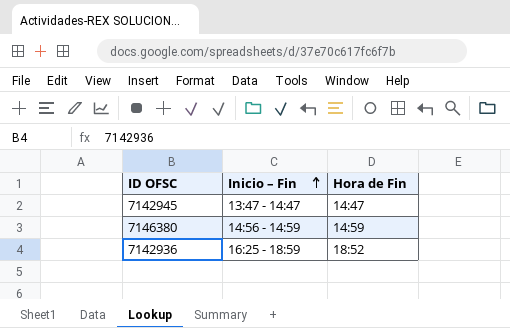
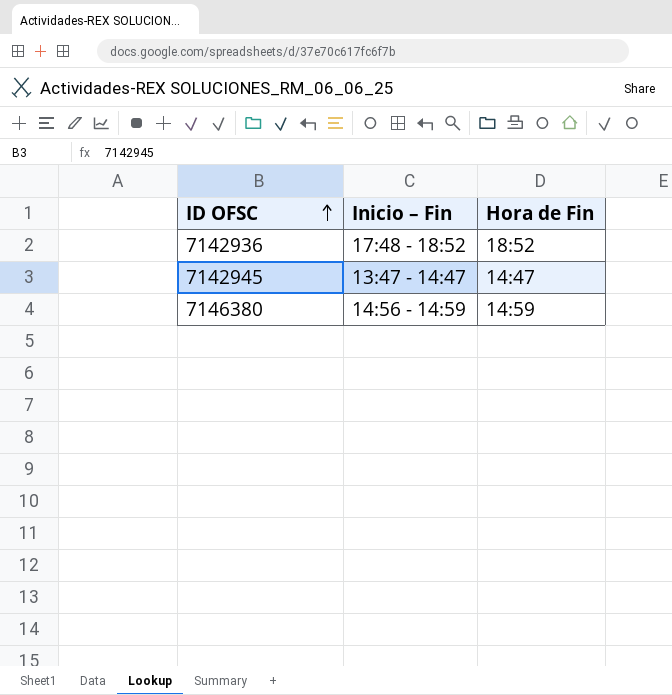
row order: Inicio – Fin ascending -> ID OFSC ascending
7142936 | Inicio – Fin: 16:25 - 18:59 -> 17:48 - 18:52

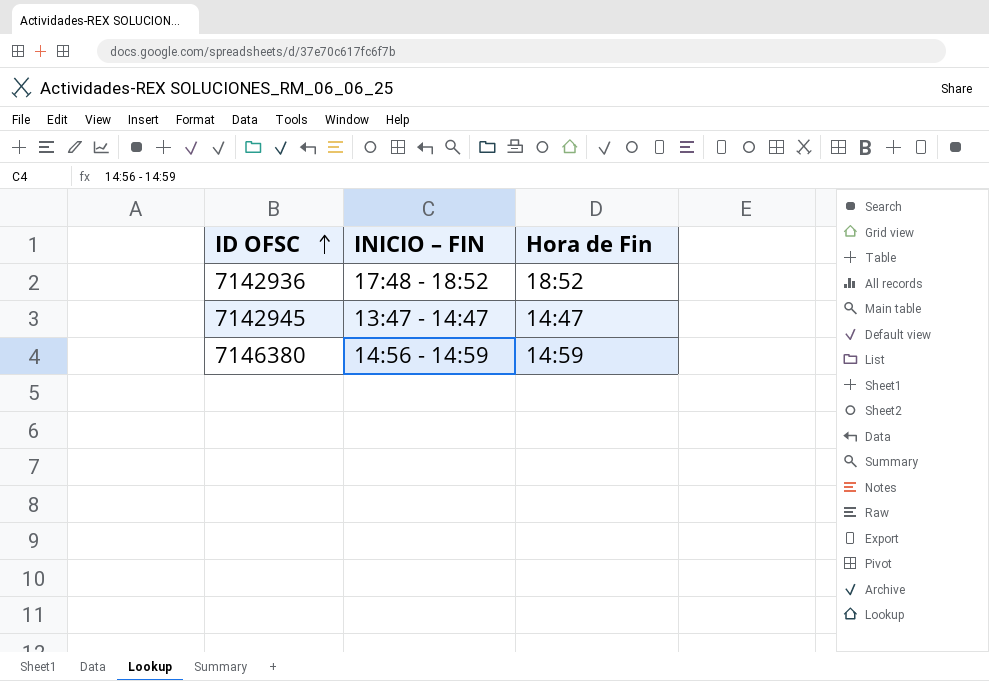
column name: Inicio – Fin -> INICIO – FIN

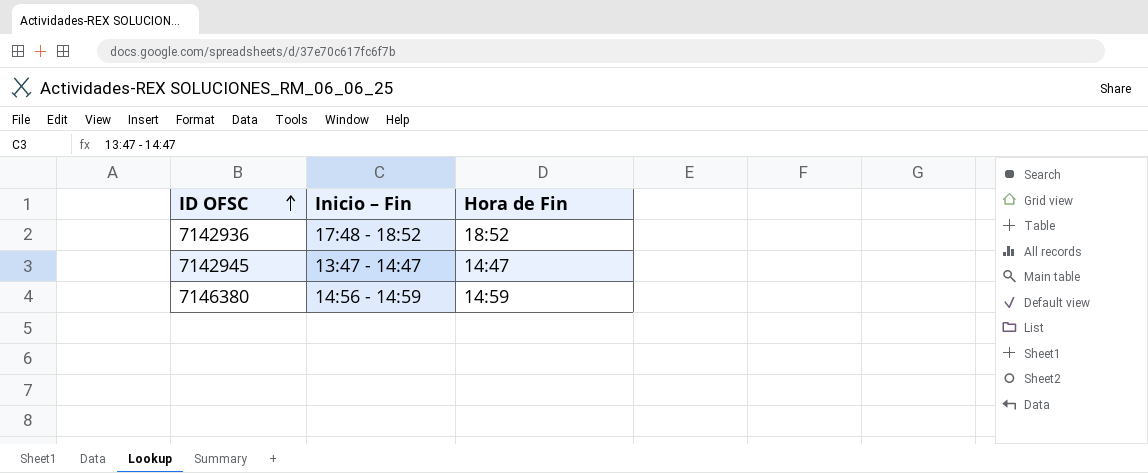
column name: INICIO – FIN -> Inicio – Fin

